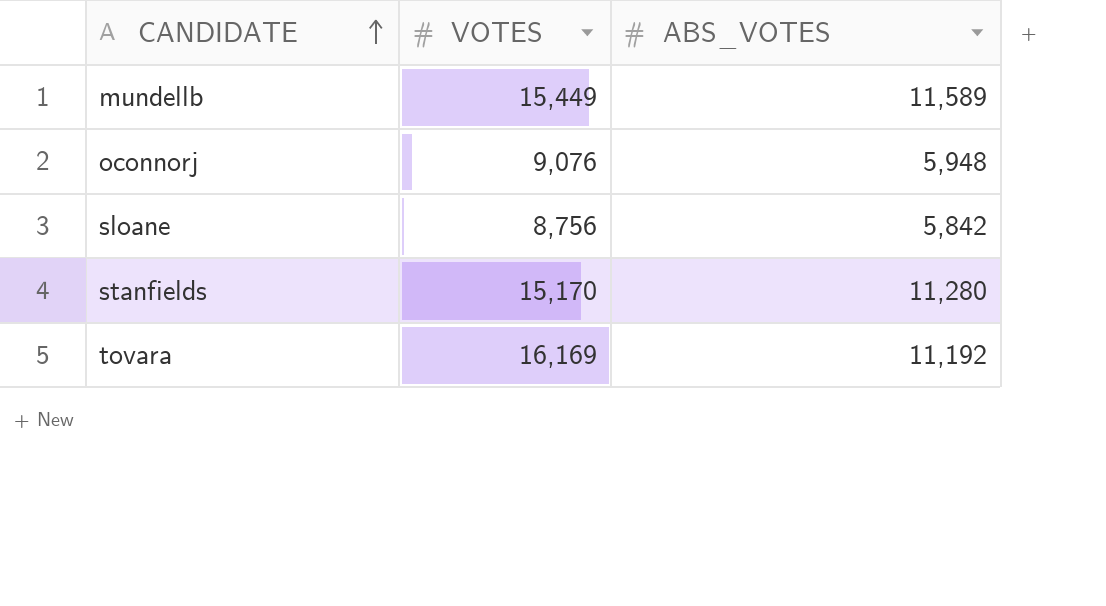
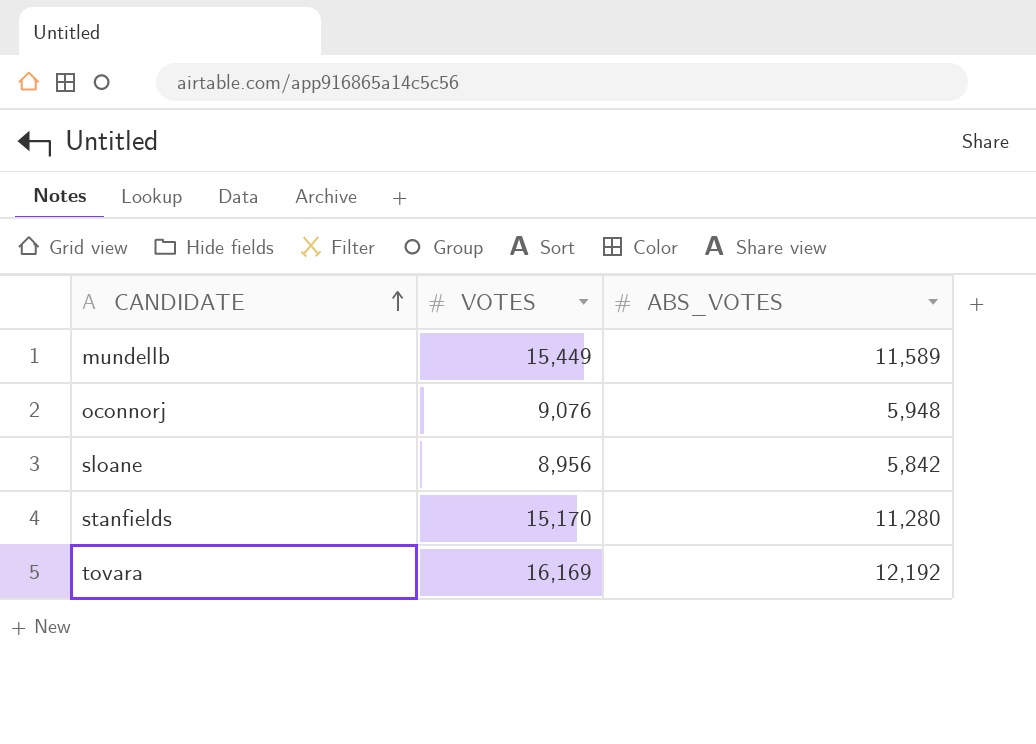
sloane | VOTES: 8,756 -> 8,956
tovara | ABS_VOTES: 11,192 -> 12,192

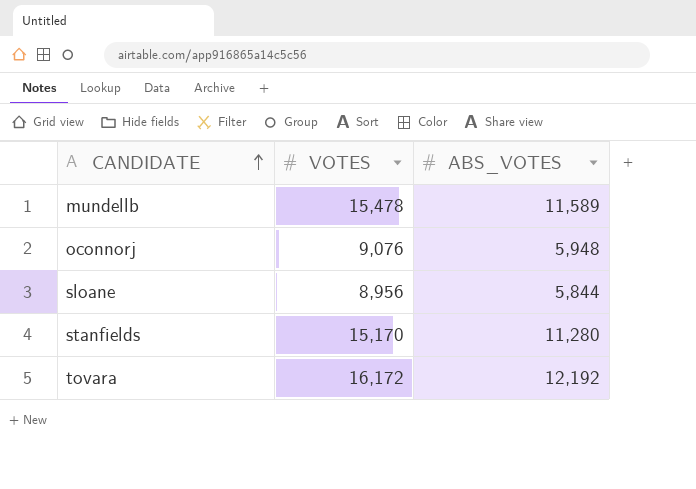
mundellb | VOTES: 15,449 -> 15,478
sloane | ABS_VOTES: 5,842 -> 5,844
tovara | VOTES: 16,169 -> 16,172

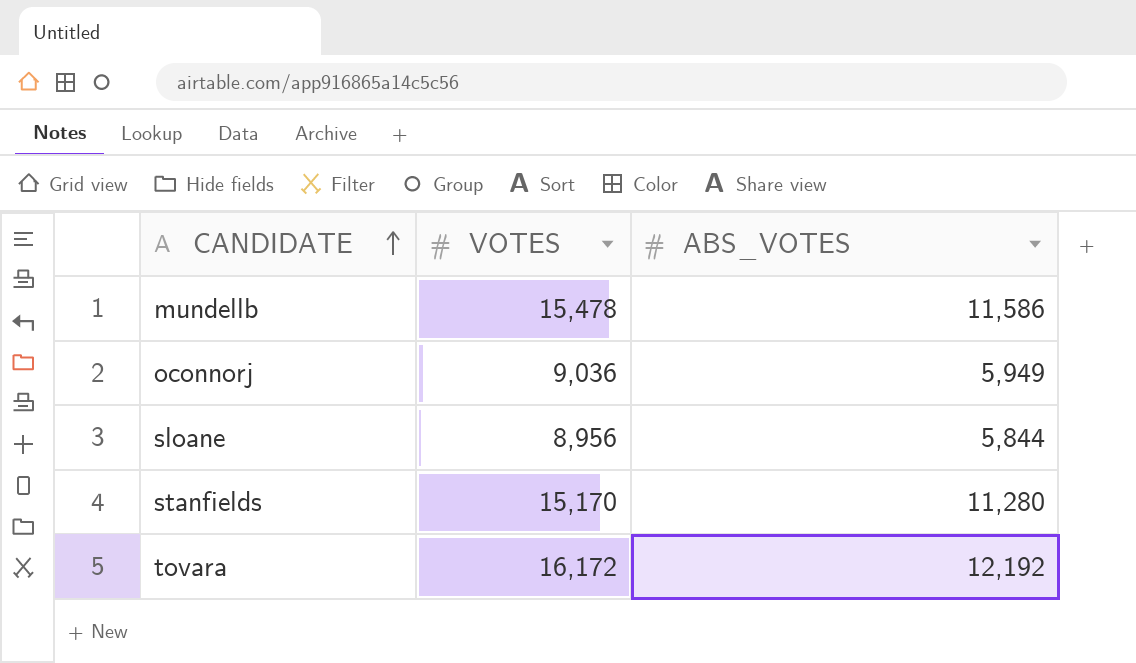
mundellb | ABS_VOTES: 11,589 -> 11,586
oconnorj | VOTES: 9,076 -> 9,036
oconnorj | ABS_VOTES: 5,948 -> 5,949

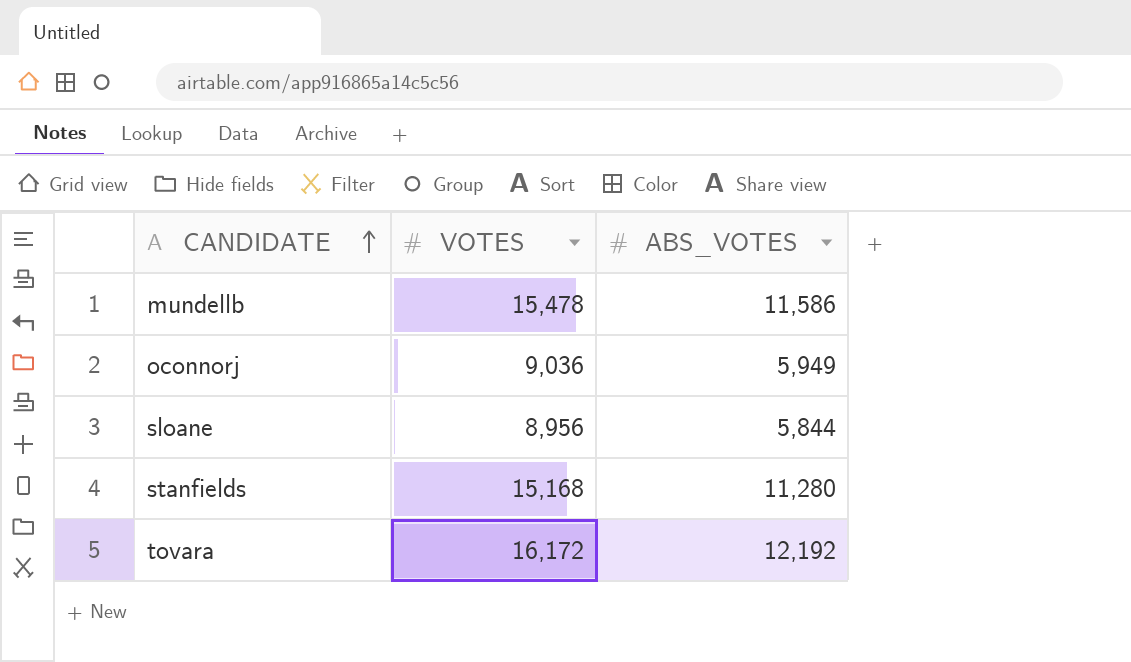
stanfields | VOTES: 15,170 -> 15,168

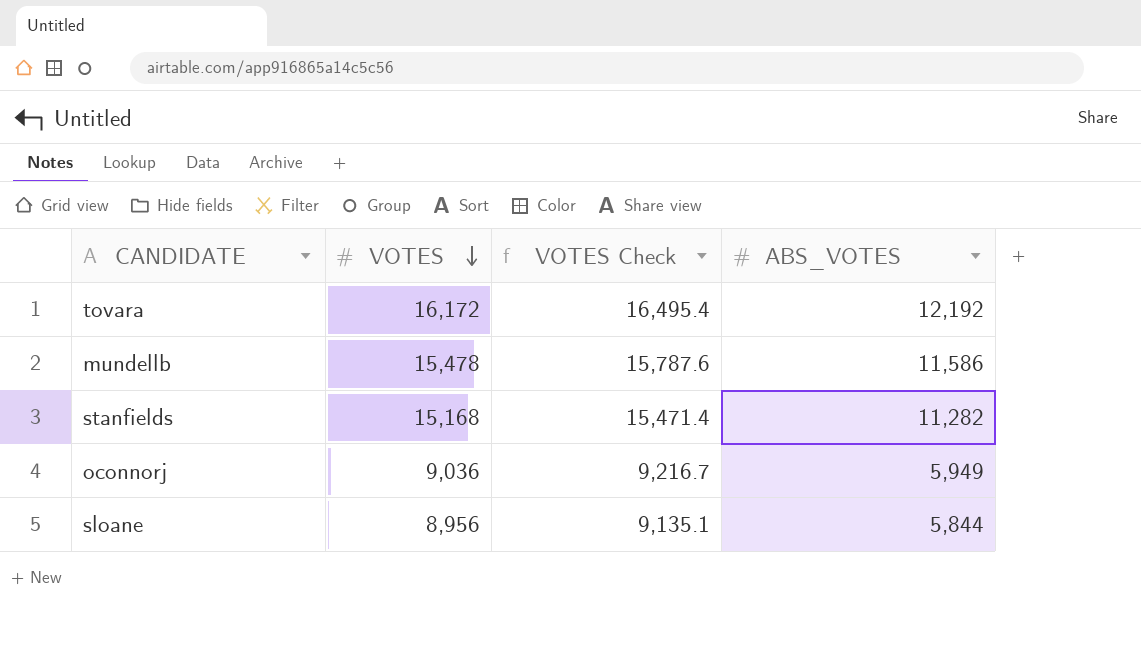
row order: CANDIDATE ascending -> VOTES descending
column VOTES Check | formula: none -> [VOTES] * 1.02
stanfields | ABS_VOTES: 11,280 -> 11,282

